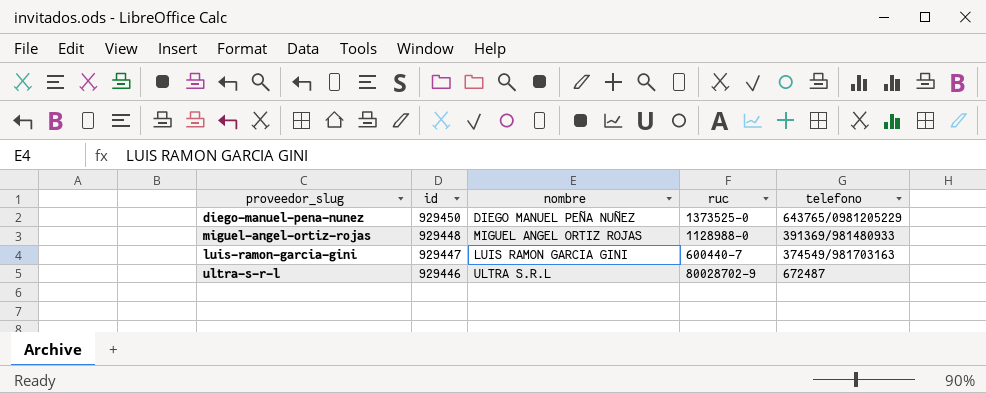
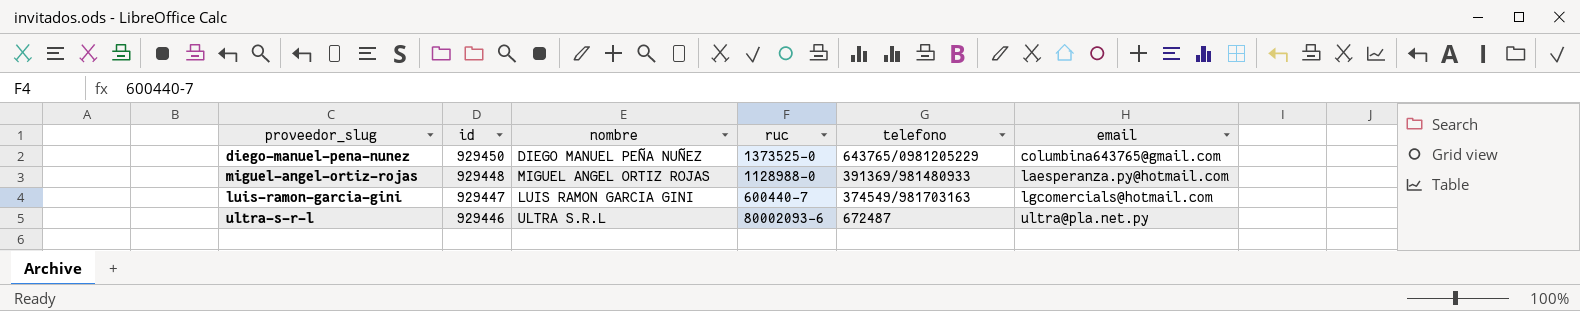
column email | position: none -> 6
ultra-s-r-l | ruc: 80028702-9 -> 80002093-6

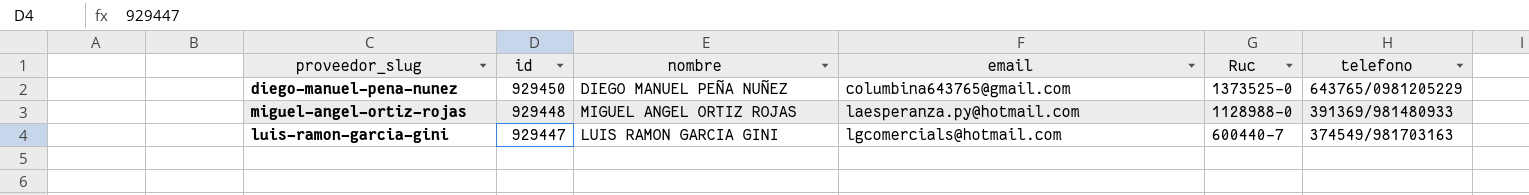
column email | position: 6 -> 4
column name: ruc -> Ruc
row ultra-s-r-l: 929446 | ULTRA S.R.L | 80002093-6 | 672487 | ultra@pla.net.py -> none

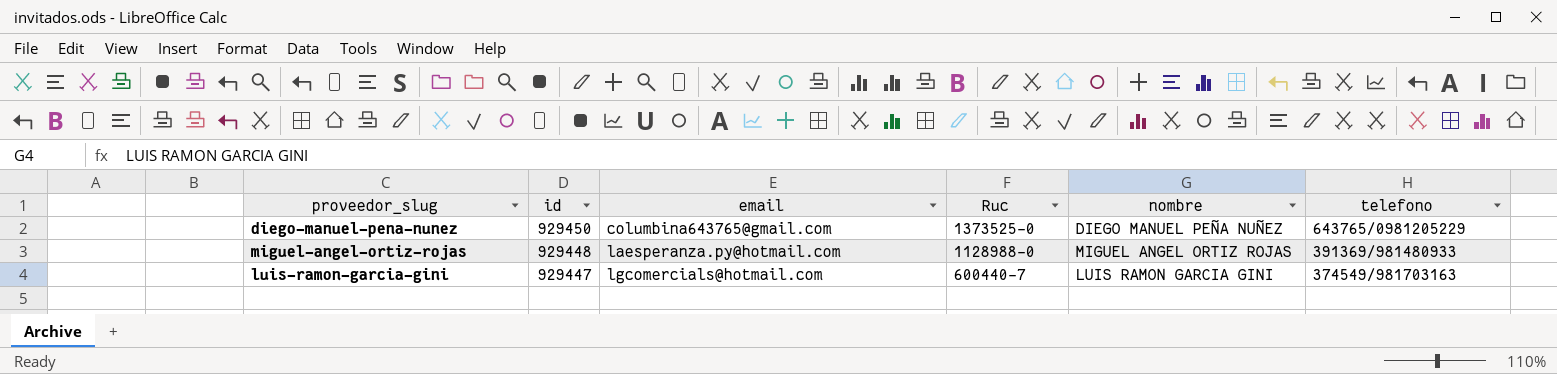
column nombre | position: 3 -> 5

